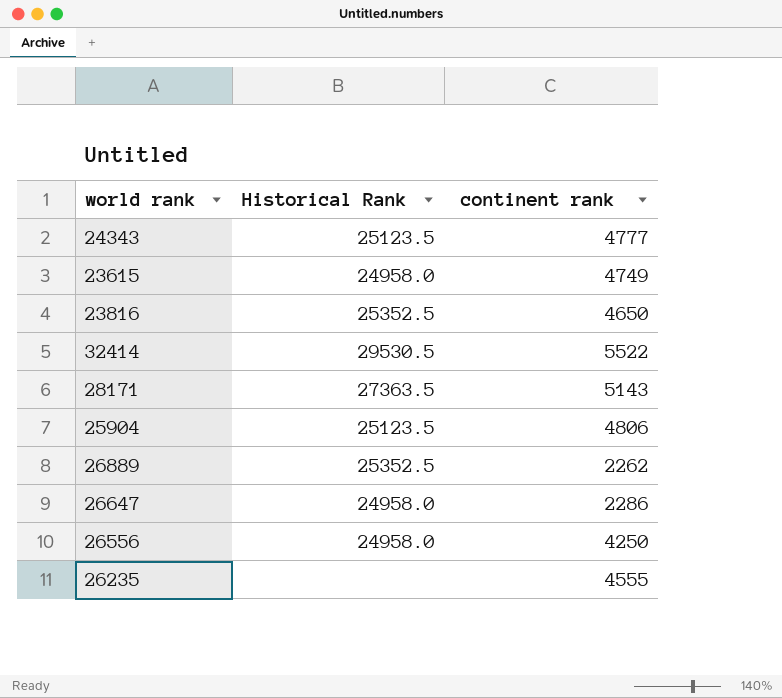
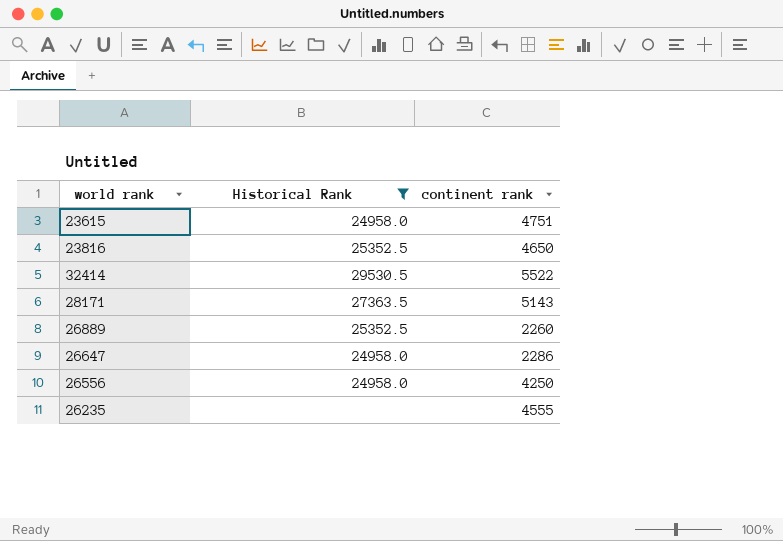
filter: none -> Historical Rank != 25123.5
23615 | continent rank: 4749 -> 4751
26889 | continent rank: 2262 -> 2260

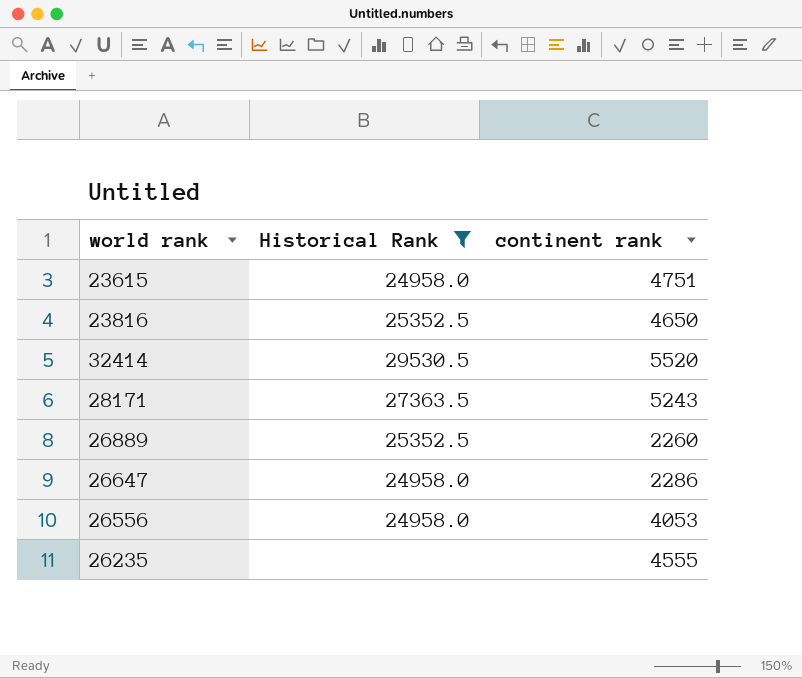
32414 | continent rank: 5522 -> 5520
28171 | continent rank: 5143 -> 5243
26556 | continent rank: 4250 -> 4053

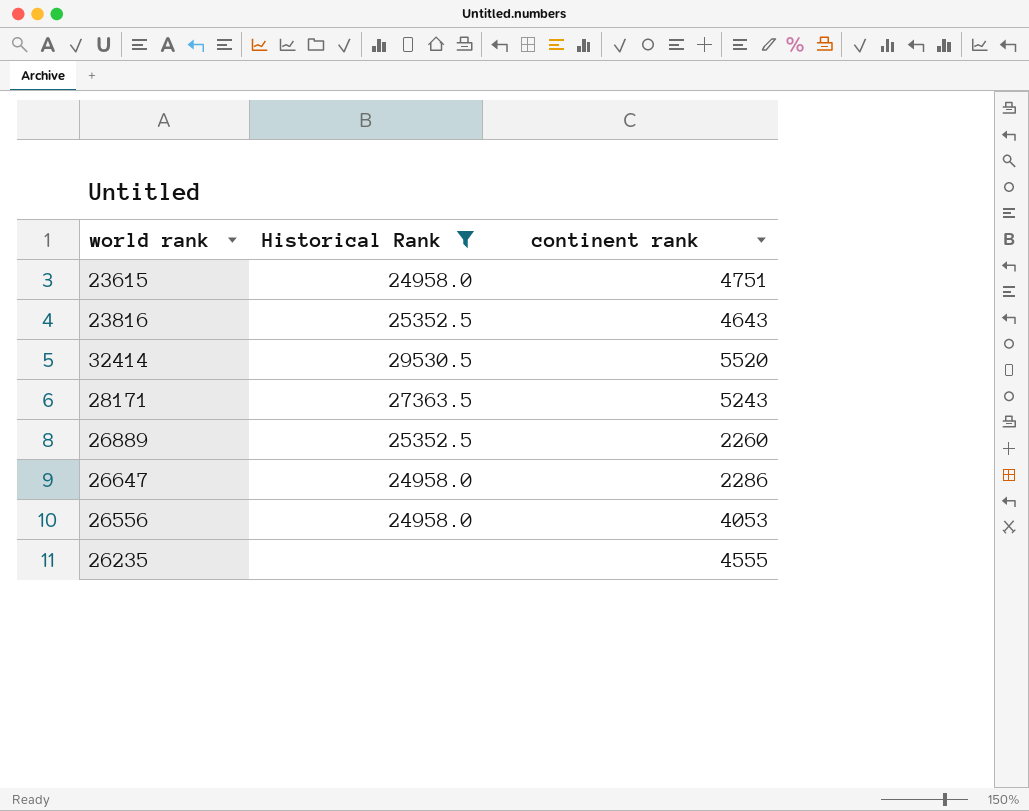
23816 | continent rank: 4650 -> 4643

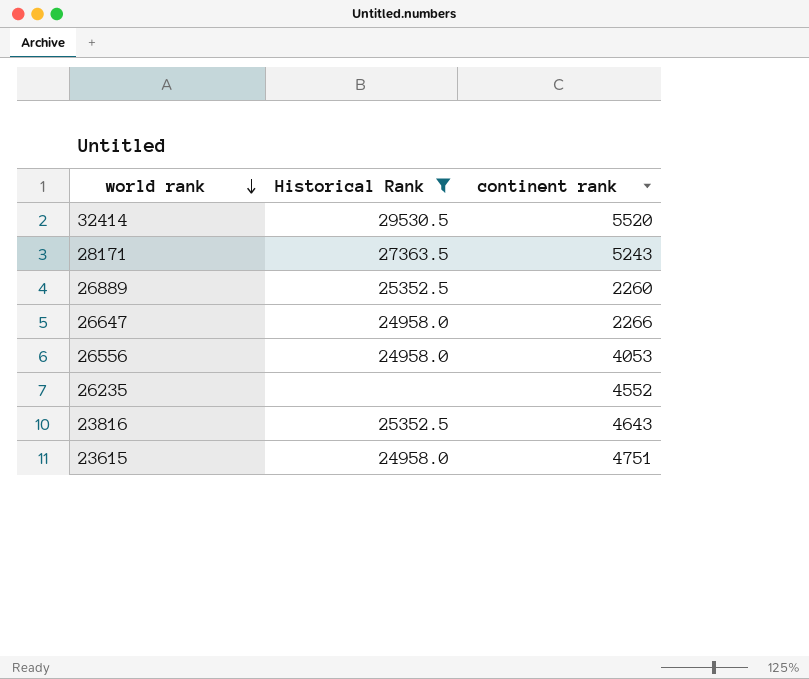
row order: none -> world rank descending
26647 | continent rank: 2286 -> 2266
26235 | continent rank: 4555 -> 4552

